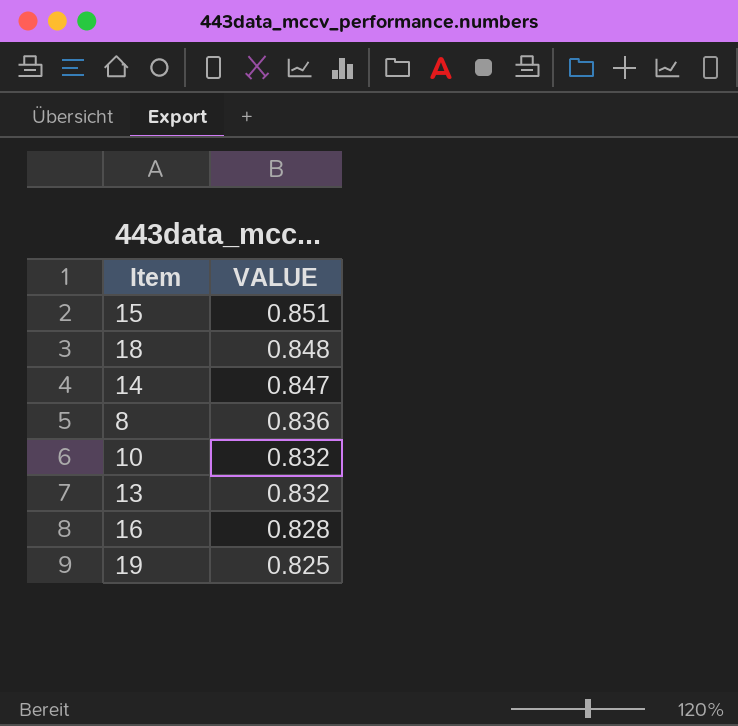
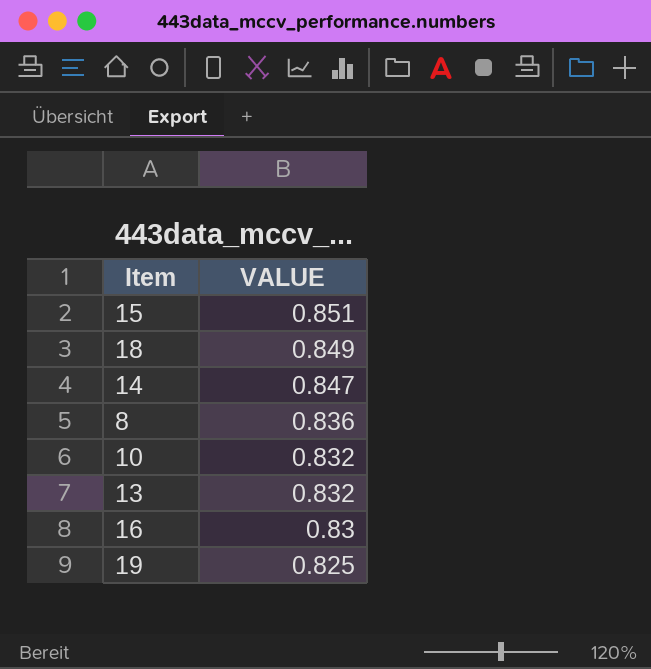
18 | VALUE: 0.848 -> 0.849
16 | VALUE: 0.828 -> 0.83

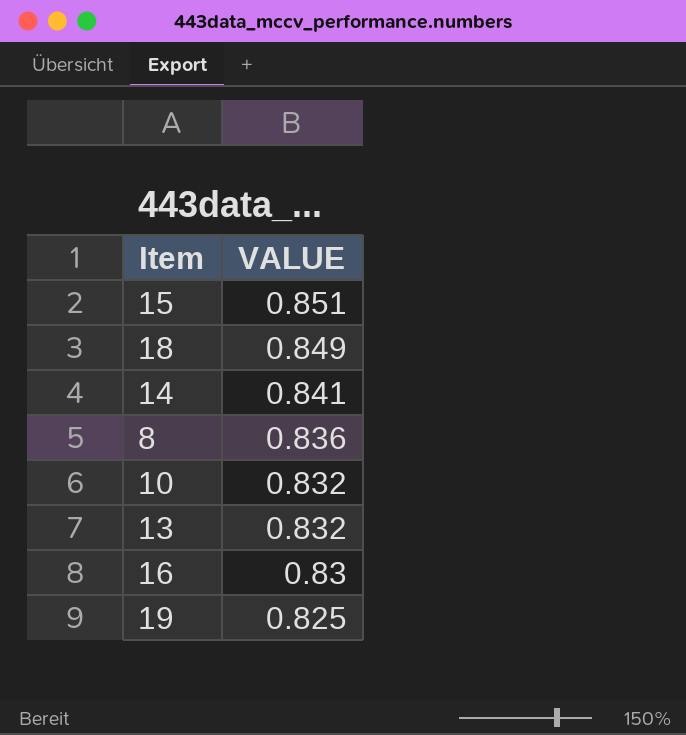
14 | VALUE: 0.847 -> 0.841

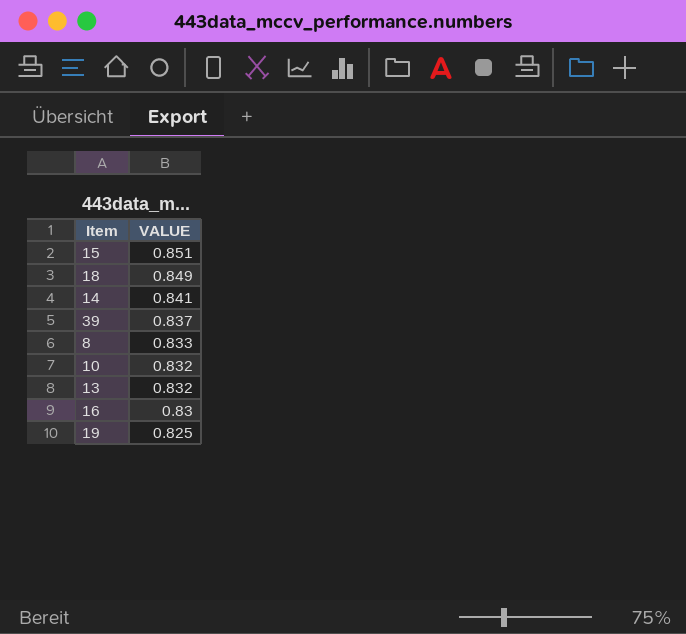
row 39: none -> 0.837
8 | VALUE: 0.836 -> 0.833

